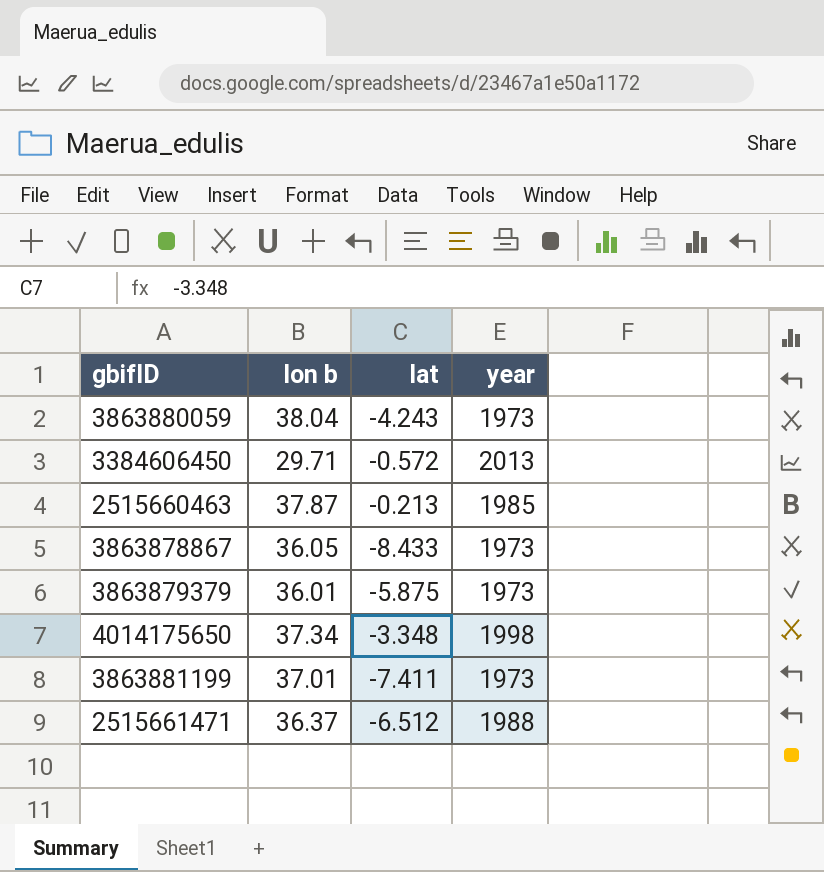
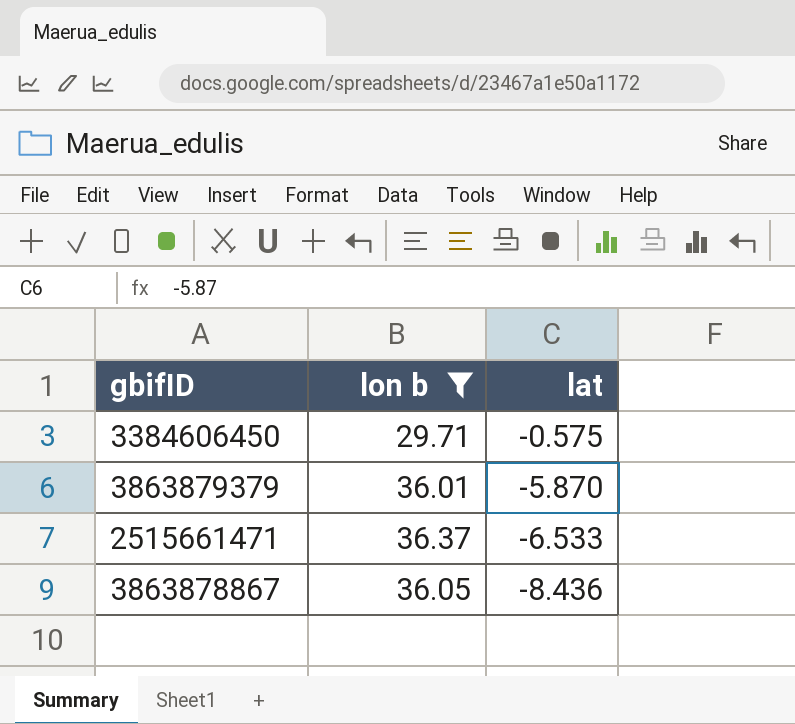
filter: none -> lon b <= 36.37
row order: none -> lat descending
column year | position: 4 -> none
3384606450 | lat: -0.572 -> -0.575
3863879379 | lat: -5.875 -> -5.870
2515661471 | lat: -6.512 -> -6.533
3863878867 | lat: -8.433 -> -8.436

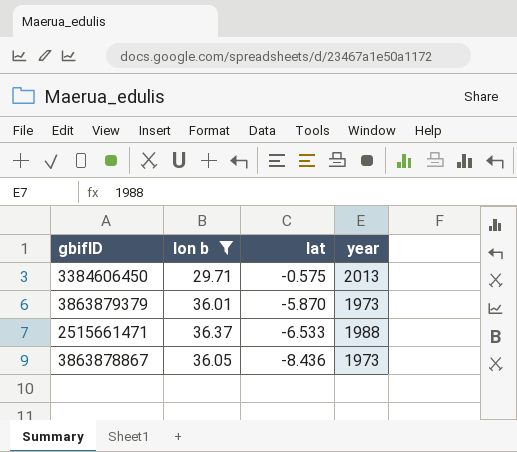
column year | position: none -> 4

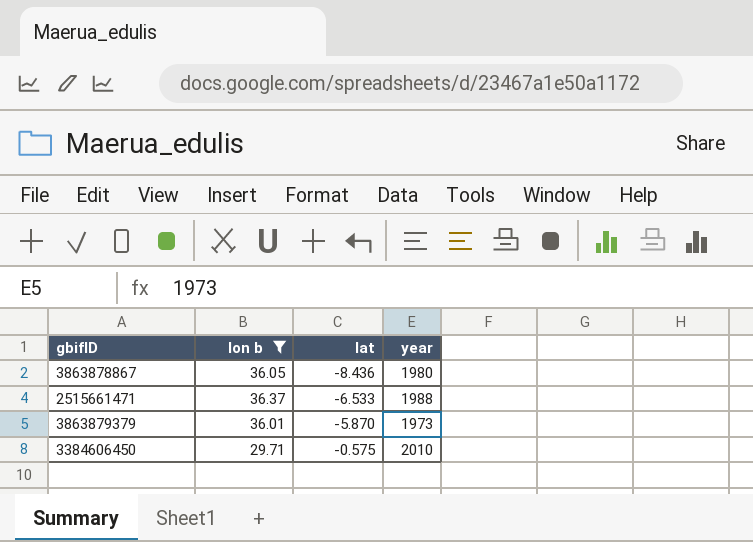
row order: lat descending -> lat ascending
3863878867 | year: 1973 -> 1980
3384606450 | year: 2013 -> 2010

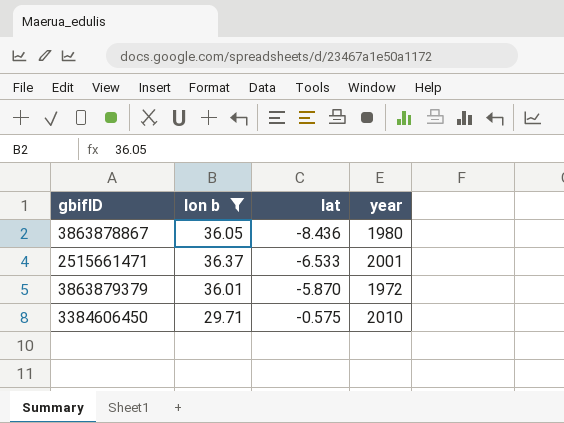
2515661471 | year: 1988 -> 2001
3863879379 | year: 1973 -> 1972

